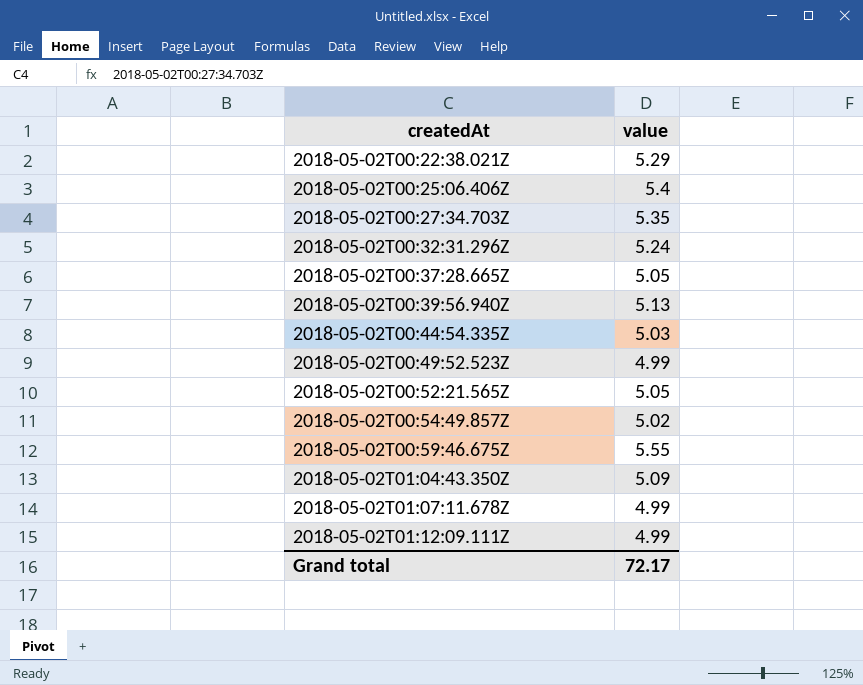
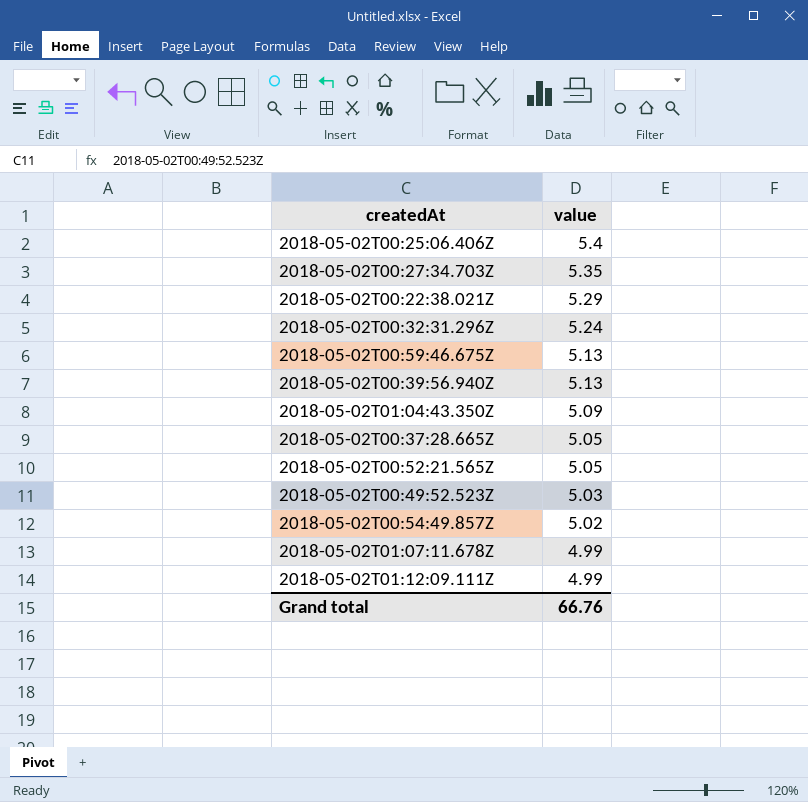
row order: createdAt ascending -> value descending
row 2018-05-02T00:44:54.335Z: 5.03 -> none
2018-05-02T00:59:46.675Z | value: 5.55 -> 5.13
2018-05-02T00:49:52.523Z | value: 4.99 -> 5.03
Grand total | value: 72.17 -> 66.76

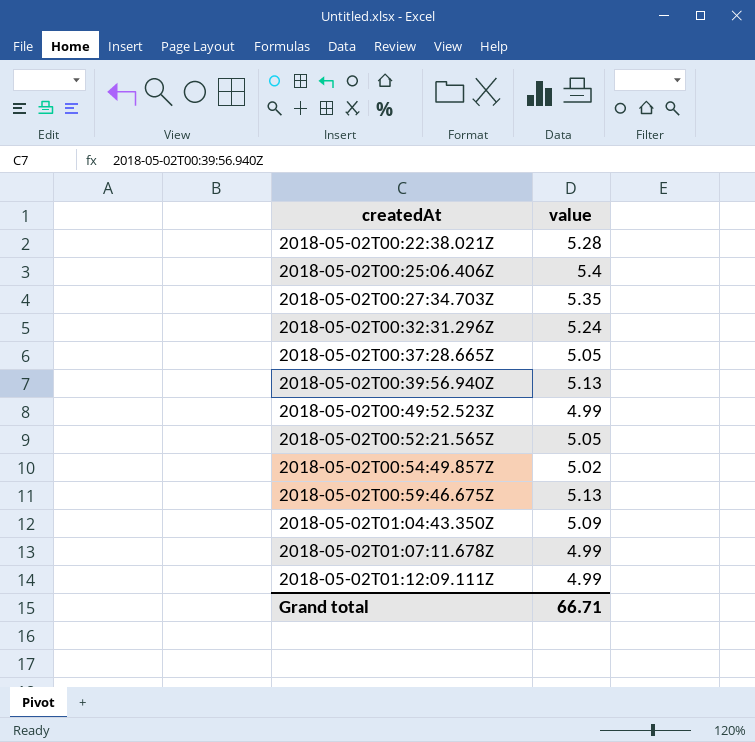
row order: value descending -> createdAt ascending
2018-05-02T00:22:38.021Z | value: 5.29 -> 5.28
2018-05-02T00:49:52.523Z | value: 5.03 -> 4.99
Grand total | value: 66.76 -> 66.71

